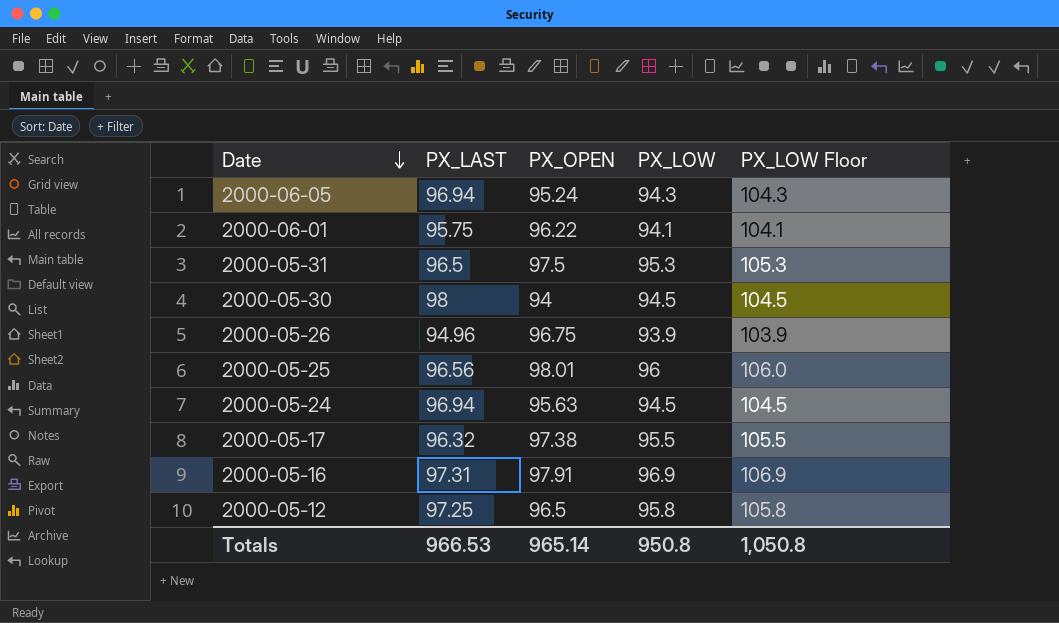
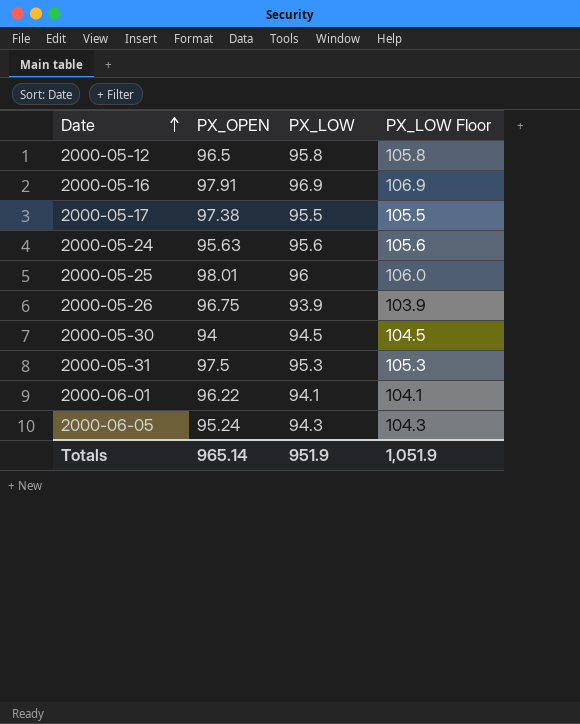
row order: Date descending -> Date ascending
column PX_LAST | position: 2 -> none
2000-05-24 | PX_LOW: 94.5 -> 95.6
2000-05-24 | PX_LOW Floor: 104.5 -> 105.6
Totals | PX_LOW: 950.8 -> 951.9
Totals | PX_LOW Floor: 1,050.8 -> 1,051.9

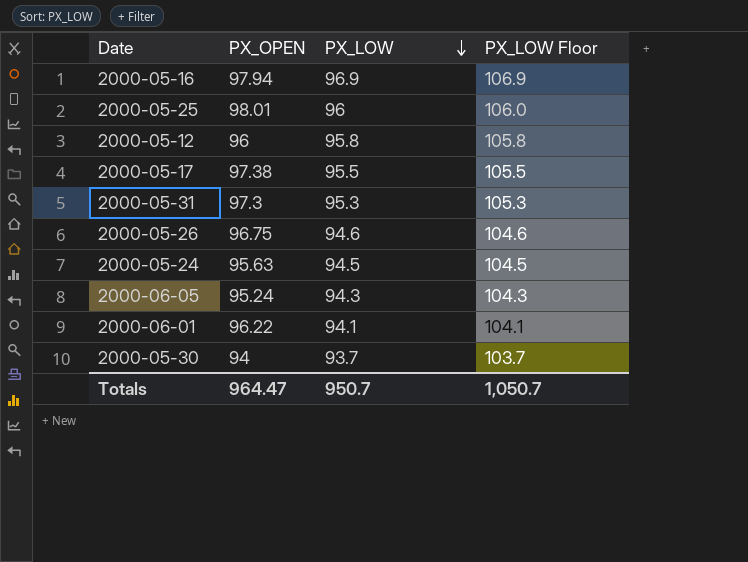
row order: Date ascending -> PX_LOW descending
2000-05-16 | PX_OPEN: 97.91 -> 97.94
2000-05-12 | PX_OPEN: 96.5 -> 96
2000-05-31 | PX_OPEN: 97.5 -> 97.3
2000-05-26 | PX_LOW: 93.9 -> 94.6
2000-05-26 | PX_LOW Floor: 103.9 -> 104.6
2000-05-24 | PX_LOW: 95.6 -> 94.5
2000-05-24 | PX_LOW Floor: 105.6 -> 104.5
2000-05-30 | PX_LOW: 94.5 -> 93.7
2000-05-30 | PX_LOW Floor: 104.5 -> 103.7
Totals | PX_OPEN: 965.14 -> 964.47
Totals | PX_LOW: 951.9 -> 950.7
Totals | PX_LOW Floor: 1,051.9 -> 1,050.7

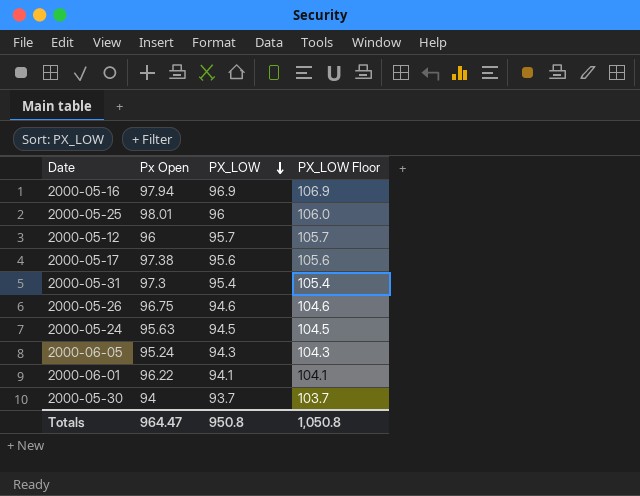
column name: PX_OPEN -> Px Open
2000-05-12 | PX_LOW: 95.8 -> 95.7
2000-05-12 | PX_LOW Floor: 105.8 -> 105.7
2000-05-17 | PX_LOW: 95.5 -> 95.6
2000-05-17 | PX_LOW Floor: 105.5 -> 105.6
2000-05-31 | PX_LOW: 95.3 -> 95.4
2000-05-31 | PX_LOW Floor: 105.3 -> 105.4
Totals | PX_LOW: 950.7 -> 950.8
Totals | PX_LOW Floor: 1,050.7 -> 1,050.8

